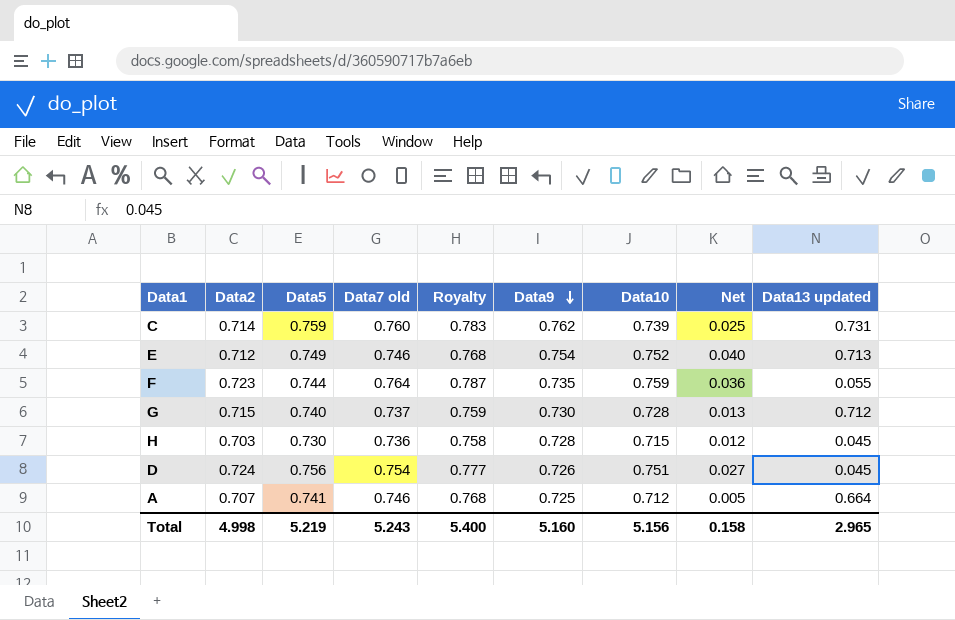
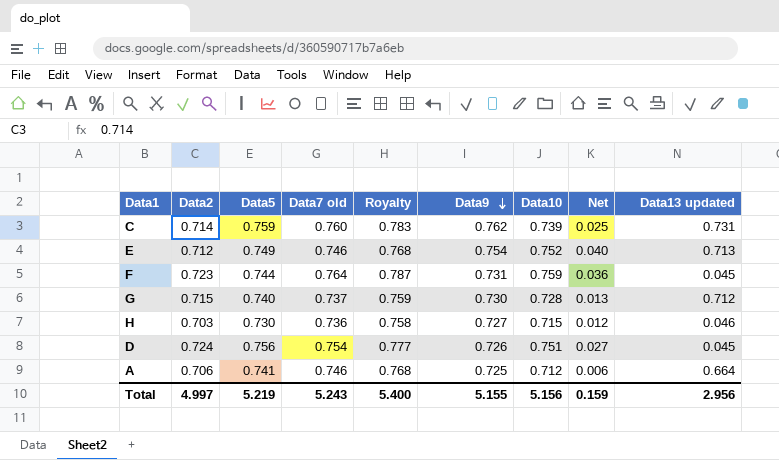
F | Data9: 0.735 -> 0.731
F | Data13 updated: 0.055 -> 0.045
H | Data9: 0.728 -> 0.727
H | Data13 updated: 0.045 -> 0.046
A | Data2: 0.707 -> 0.706
A | Net: 0.005 -> 0.006
Total | Data2: 4.998 -> 4.997
Total | Data9: 5.160 -> 5.155
Total | Net: 0.158 -> 0.159
Total | Data13 updated: 2.965 -> 2.956

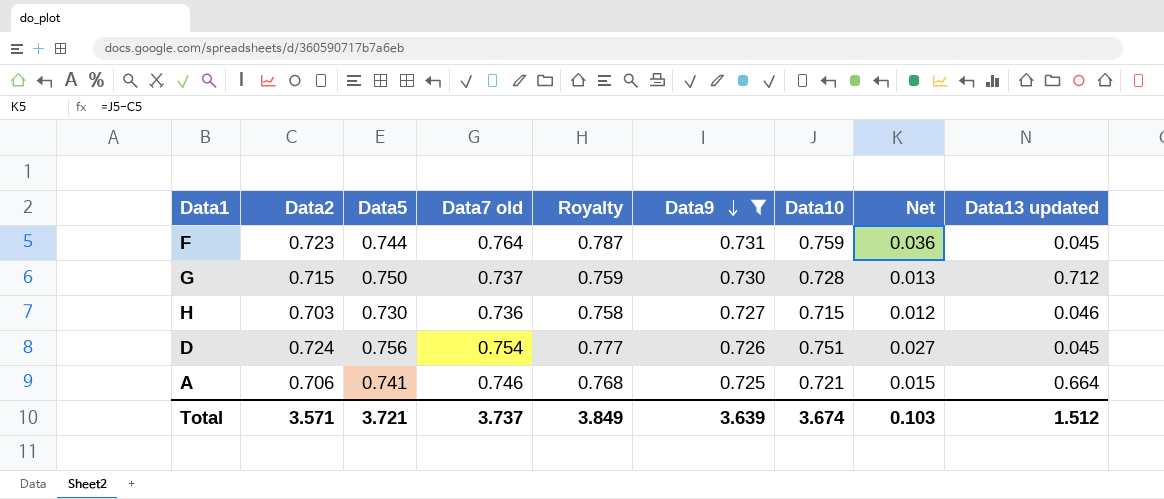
filter: none -> Data9 <= 0.731
G | Data5: 0.740 -> 0.750
A | Data10: 0.712 -> 0.721
A | Net: 0.006 -> 0.015
Total | Data2: 4.997 -> 3.571
Total | Data5: 5.219 -> 3.721
Total | Data7 old: 5.243 -> 3.737
Total | Royalty: 5.400 -> 3.849
Total | Data9: 5.155 -> 3.639
Total | Data10: 5.156 -> 3.674
Total | Net: 0.159 -> 0.103
Total | Data13 updated: 2.956 -> 1.512

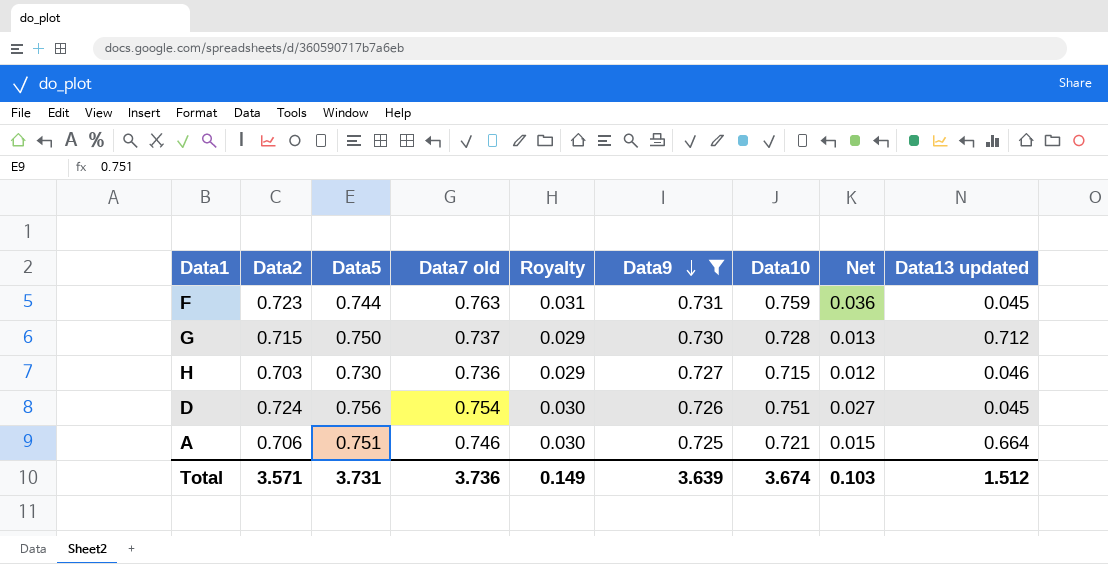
column Royalty | formula: [Data7 old] * 1.03 -> [Data7 old] * 0.04
F | Data7 old: 0.764 -> 0.763
A | Data5: 0.741 -> 0.751
Total | Data5: 3.721 -> 3.731
Total | Data7 old: 3.737 -> 3.736
Total | Royalty: 3.849 -> 0.149

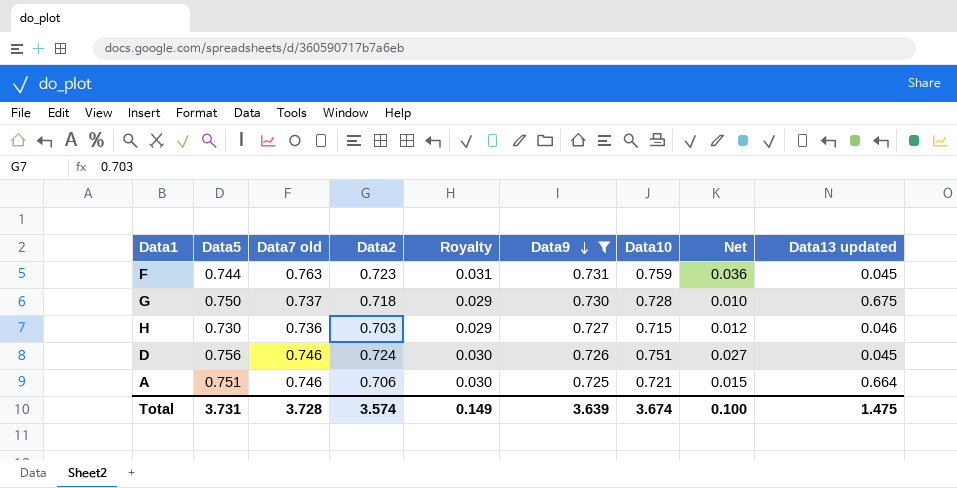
column Data2 | position: 2 -> 4
G | Data2: 0.715 -> 0.718
G | Net: 0.013 -> 0.010
G | Data13 updated: 0.712 -> 0.675
D | Data7 old: 0.754 -> 0.746
Total | Data7 old: 3.736 -> 3.728
Total | Data2: 3.571 -> 3.574
Total | Net: 0.103 -> 0.100
Total | Data13 updated: 1.512 -> 1.475

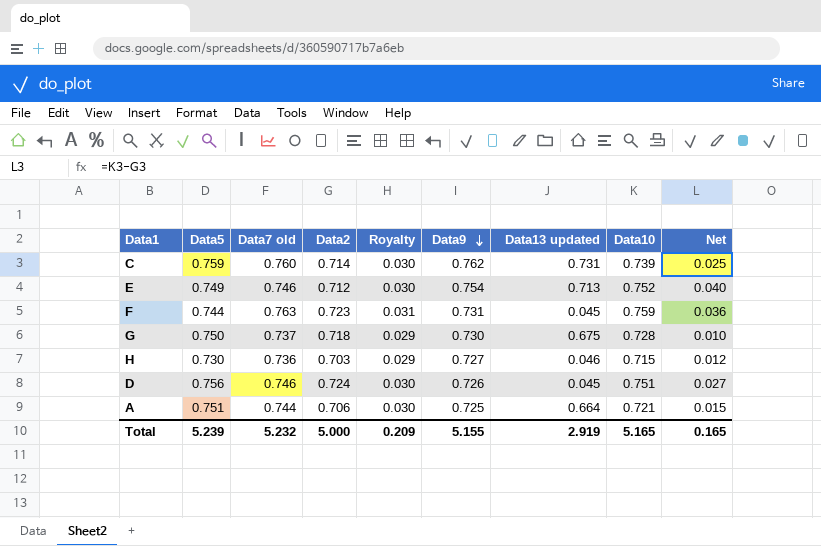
filter: Data9 <= 0.731 -> none
column Data13 updated | position: 9 -> 7
A | Data7 old: 0.746 -> 0.744
Total | Data5: 3.731 -> 5.239
Total | Data7 old: 3.728 -> 5.232
Total | Data2: 3.574 -> 5.000
Total | Royalty: 0.149 -> 0.209
Total | Data9: 3.639 -> 5.155
Total | Data13 updated: 1.475 -> 2.919
Total | Data10: 3.674 -> 5.165
Total | Net: 0.100 -> 0.165

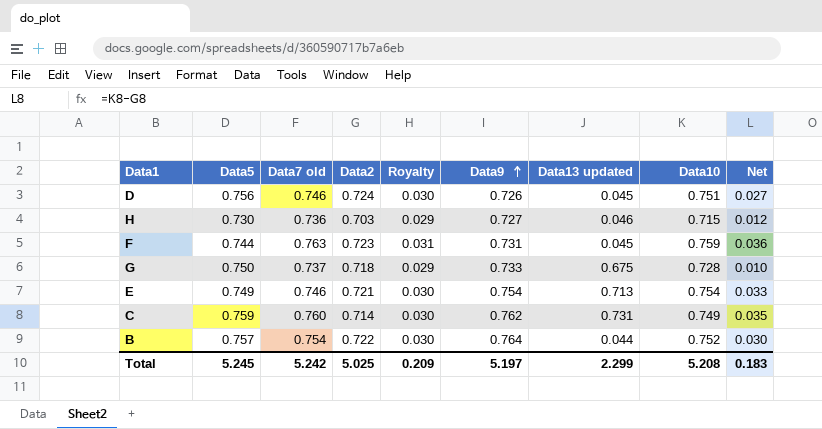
row order: Data9 descending -> Data9 ascending
row A: 0.751 | 0.744 | 0.706 | 0.030 | 0.725 | 0.664 | 0.721 | 0.015 -> none
G | Data9: 0.730 -> 0.733
E | Data2: 0.712 -> 0.721
E | Data10: 0.752 -> 0.754
E | Net: 0.040 -> 0.033
C | Data10: 0.739 -> 0.749
C | Net: 0.025 -> 0.035
row B: none -> 0.757 | 0.754 | 0.722 | 0.030 | 0.764 | 0.044 | 0.752 | 0.030
Total | Data5: 5.239 -> 5.245
Total | Data7 old: 5.232 -> 5.242
Total | Data2: 5.000 -> 5.025
Total | Data9: 5.155 -> 5.197
Total | Data13 updated: 2.919 -> 2.299
Total | Data10: 5.165 -> 5.208
Total | Net: 0.165 -> 0.183

